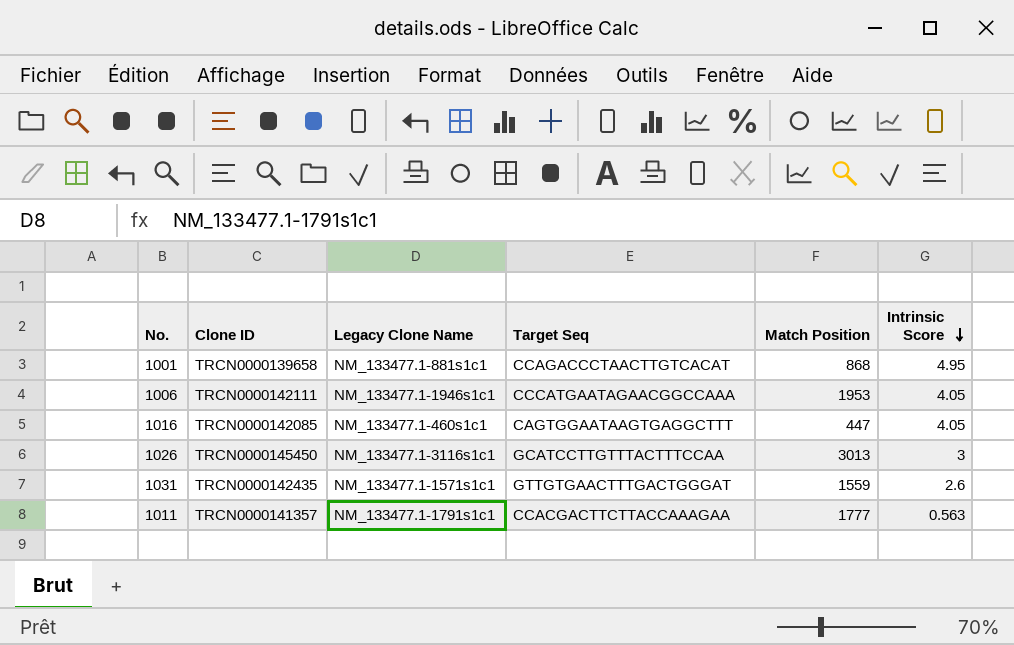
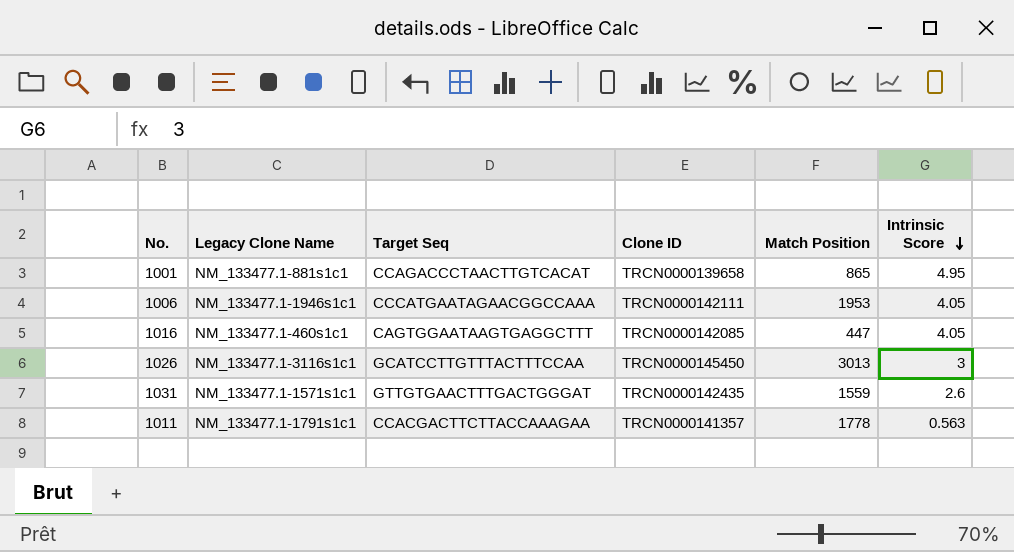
column Clone ID | position: 2 -> 4
1001 | Match Position: 868 -> 865
1011 | Match Position: 1777 -> 1778

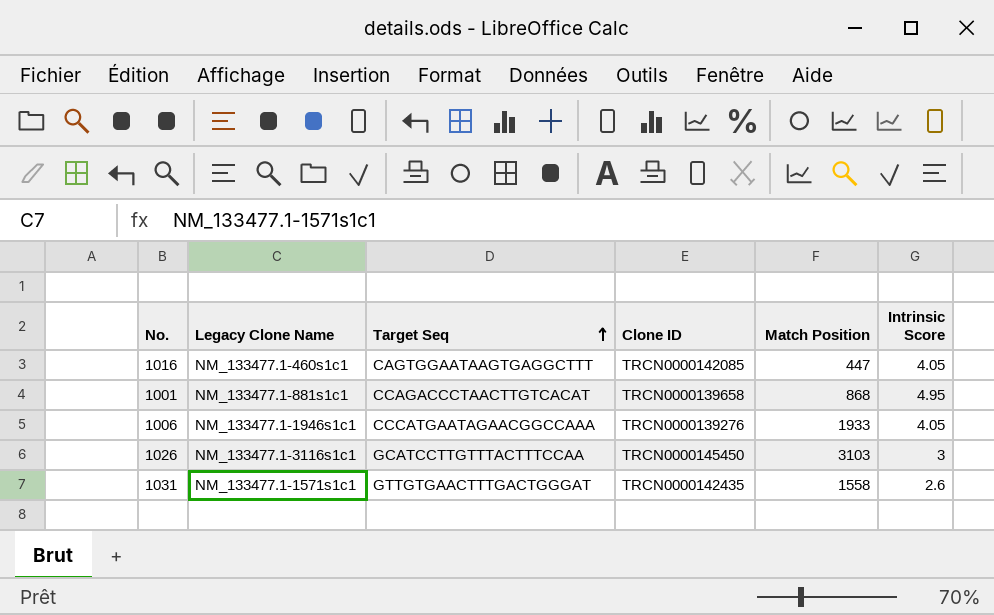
row order: Intrinsic Score descending -> Target Seq ascending
row 1011: NM_133477.1-1791s1c1 | CCACGACTTCTTACCAAAGAA | TRCN0000141357 | 1778 | 0.563 -> none
1001 | Match Position: 865 -> 868
1006 | Clone ID: TRCN0000142111 -> TRCN0000139276
1006 | Match Position: 1953 -> 1933
1026 | Match Position: 3013 -> 3103
1031 | Match Position: 1559 -> 1558

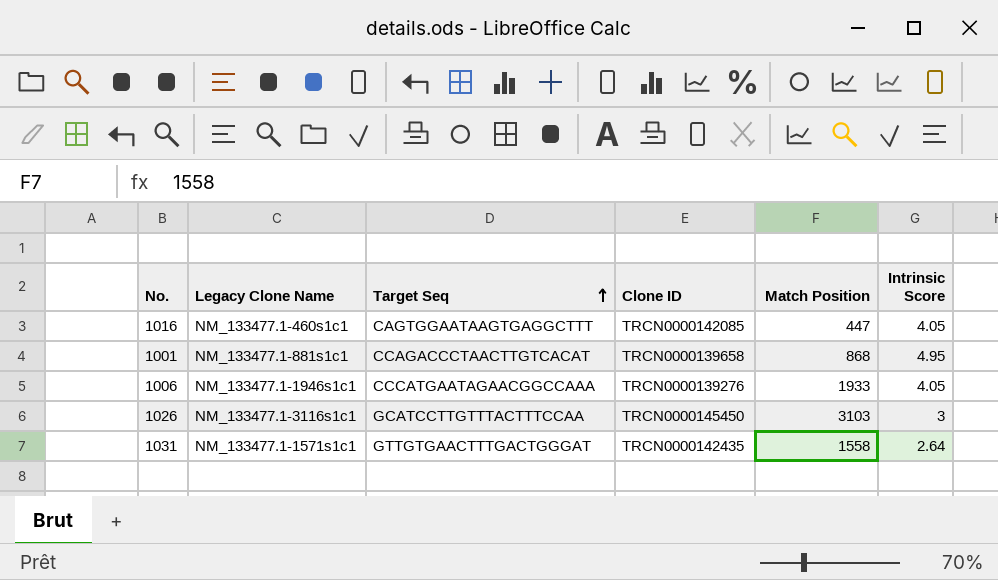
1031 | Intrinsic Score: 2.6 -> 2.64

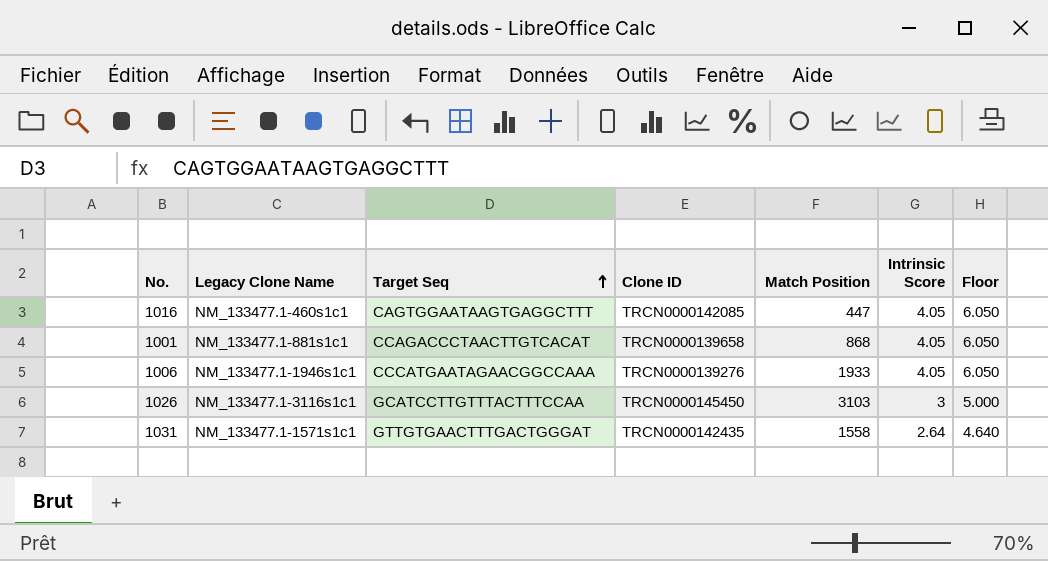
column Floor | formula: none -> [Intrinsic Score] + 2
1001 | Intrinsic Score: 4.95 -> 4.05

